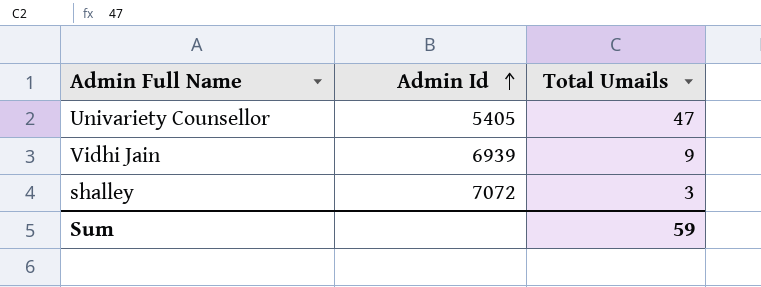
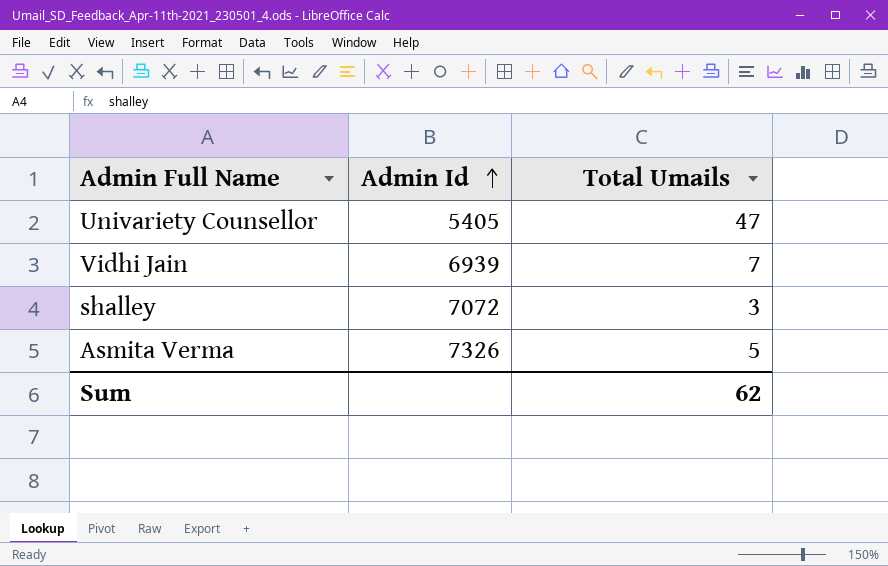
Vidhi Jain | Total Umails: 9 -> 7
row Asmita Verma: none -> 7326 | 5
Sum | Total Umails: 59 -> 62

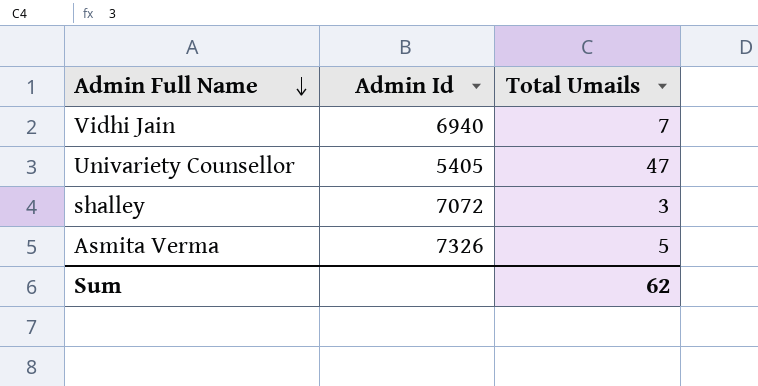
row order: Admin Id ascending -> Admin Full Name descending
Vidhi Jain | Admin Id: 6939 -> 6940

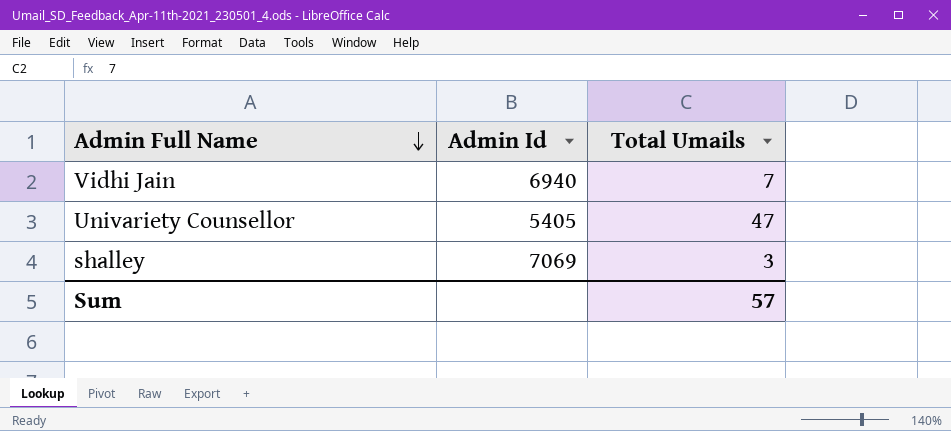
row Asmita Verma: 7326 | 5 -> none
shalley | Admin Id: 7072 -> 7069
Sum | Total Umails: 62 -> 57

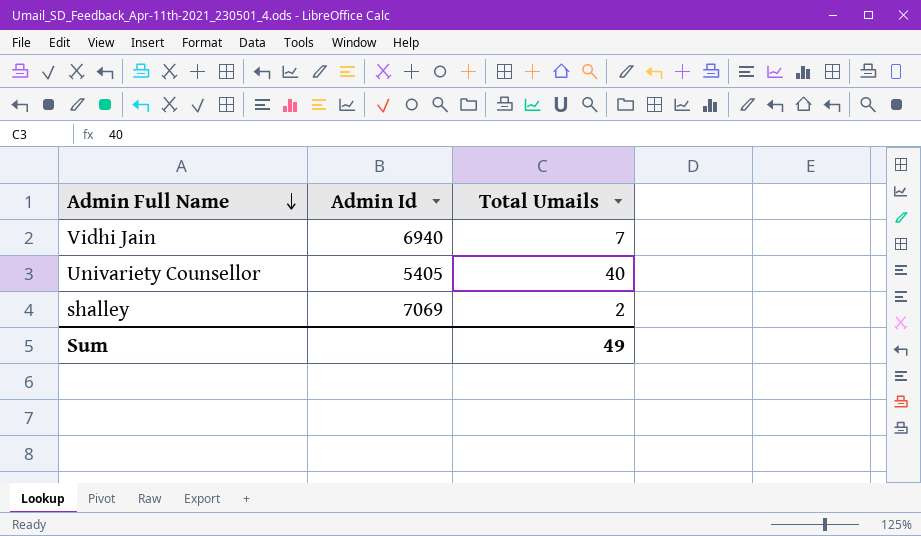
Univariety Counsellor | Total Umails: 47 -> 40
shalley | Total Umails: 3 -> 2
Sum | Total Umails: 57 -> 49

